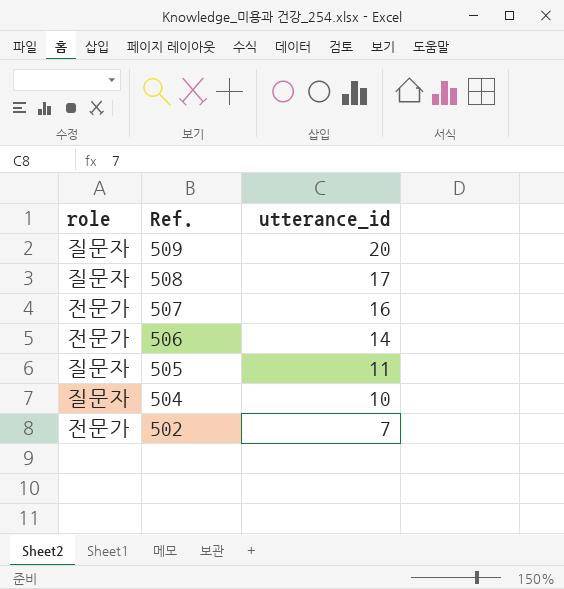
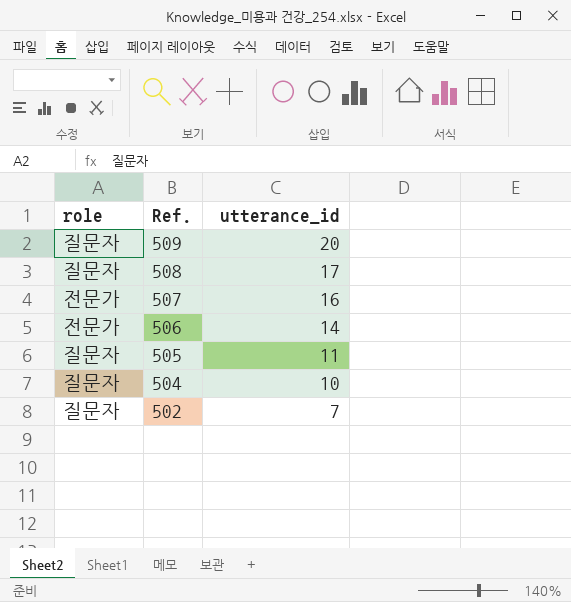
502 | role: 전문가 -> 질문자

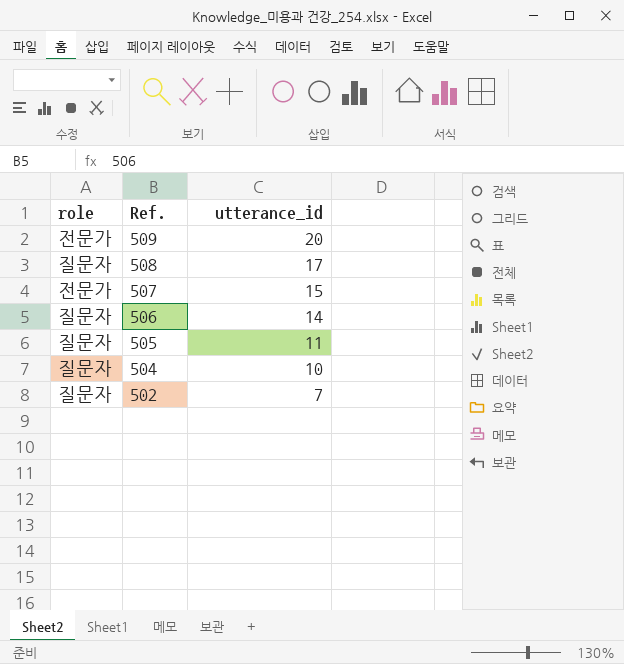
509 | role: 질문자 -> 전문가
507 | utterance_id: 16 -> 15
506 | role: 전문가 -> 질문자

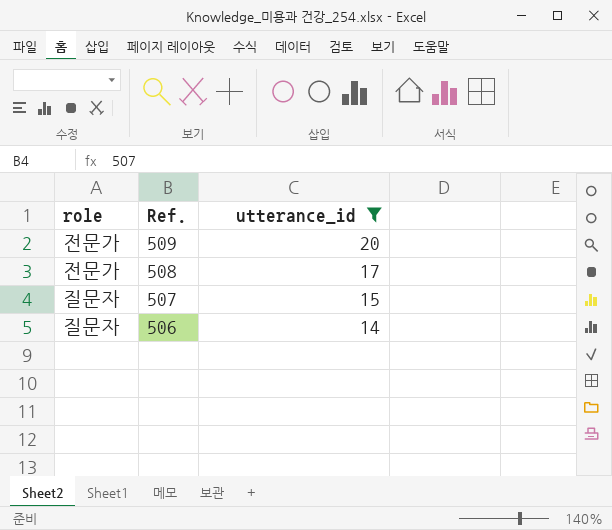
filter: none -> utterance_id >= 14
508 | role: 질문자 -> 전문가
507 | role: 전문가 -> 질문자

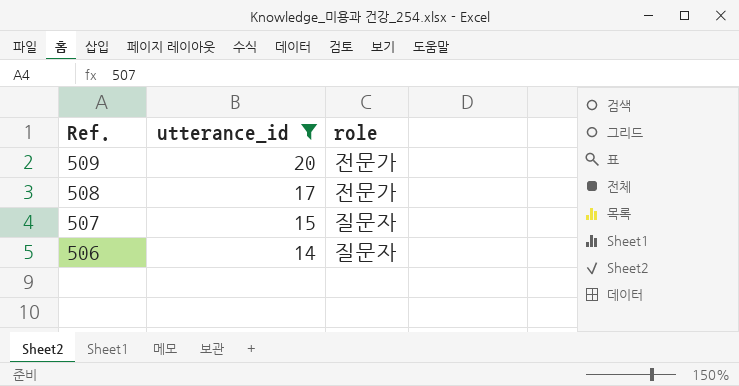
column role | position: 1 -> 3

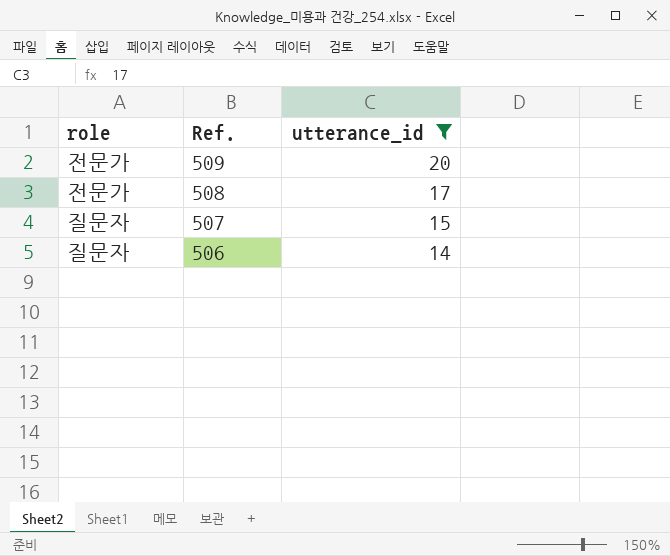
column role | position: 3 -> 1

